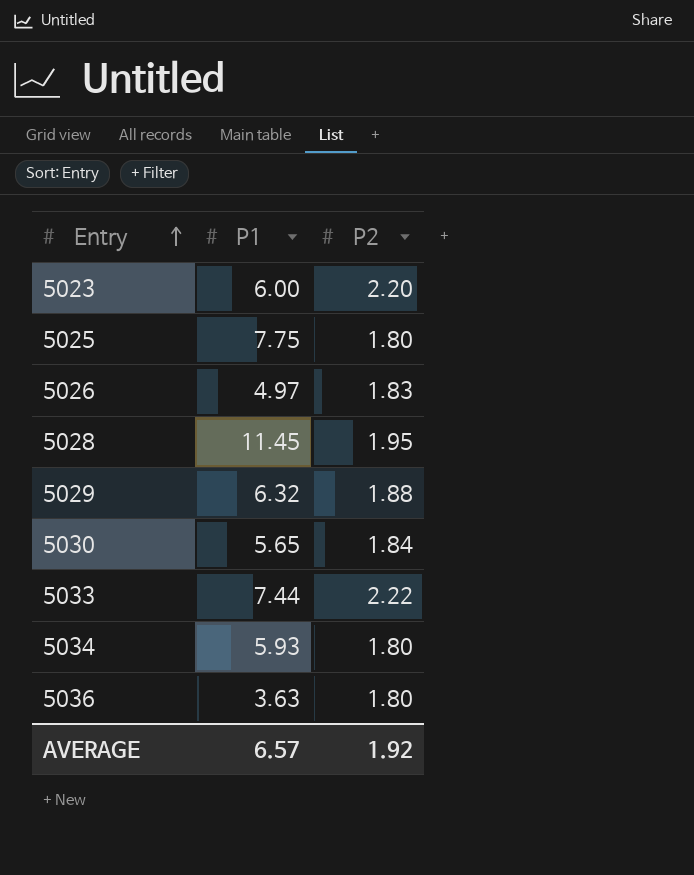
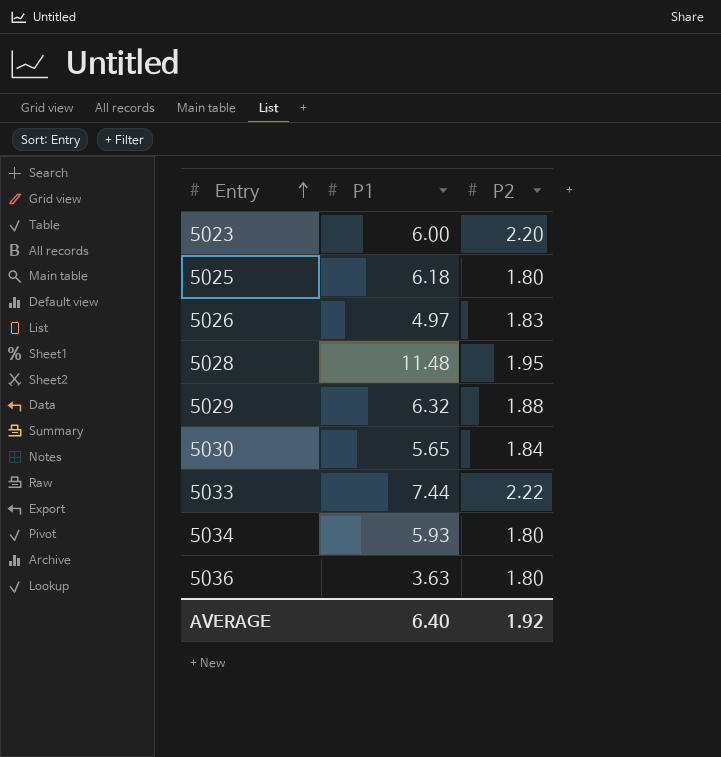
5025 | P1: 7.75 -> 6.18
5028 | P1: 11.45 -> 11.48
AVERAGE | P1: 6.57 -> 6.40

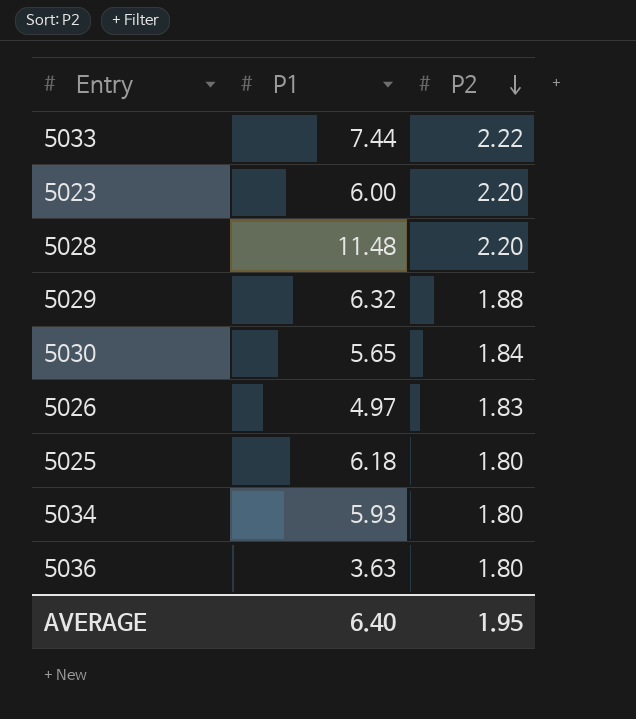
row order: Entry ascending -> P2 descending
5028 | P2: 1.95 -> 2.20
AVERAGE | P2: 1.92 -> 1.95

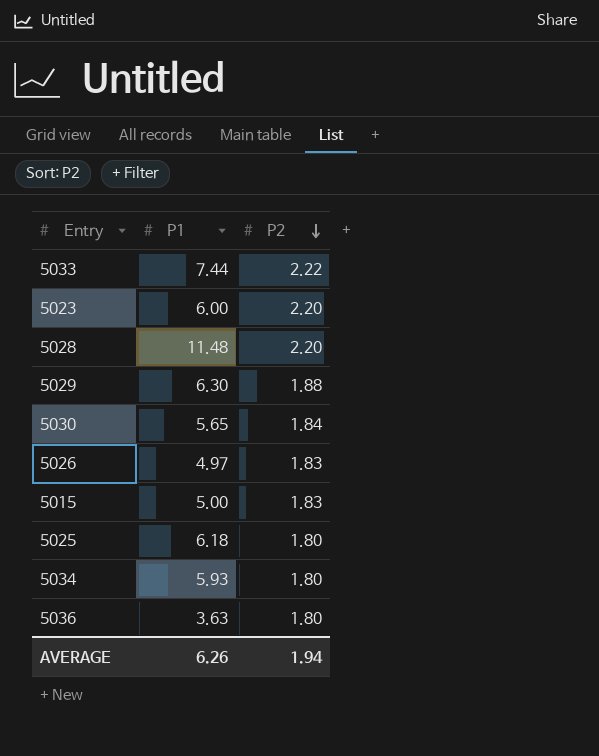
5029 | P1: 6.32 -> 6.30
row 5015: none -> 5.00 | 1.83
AVERAGE | P1: 6.40 -> 6.26
AVERAGE | P2: 1.95 -> 1.94

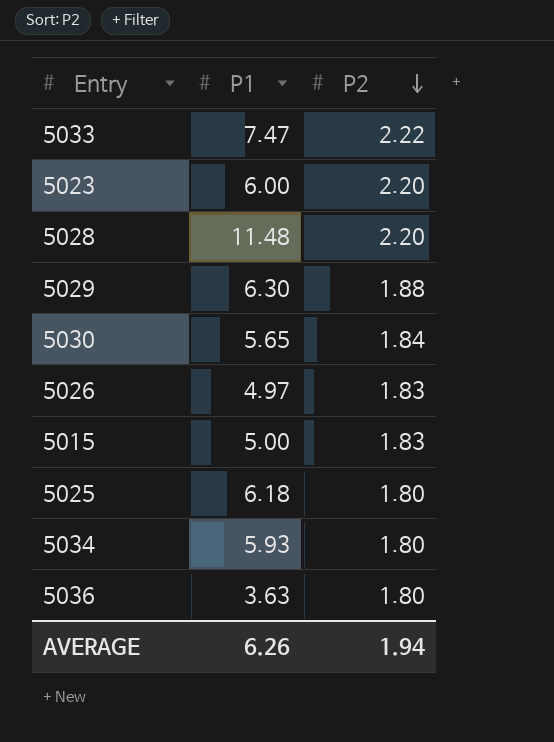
5033 | P1: 7.44 -> 7.47

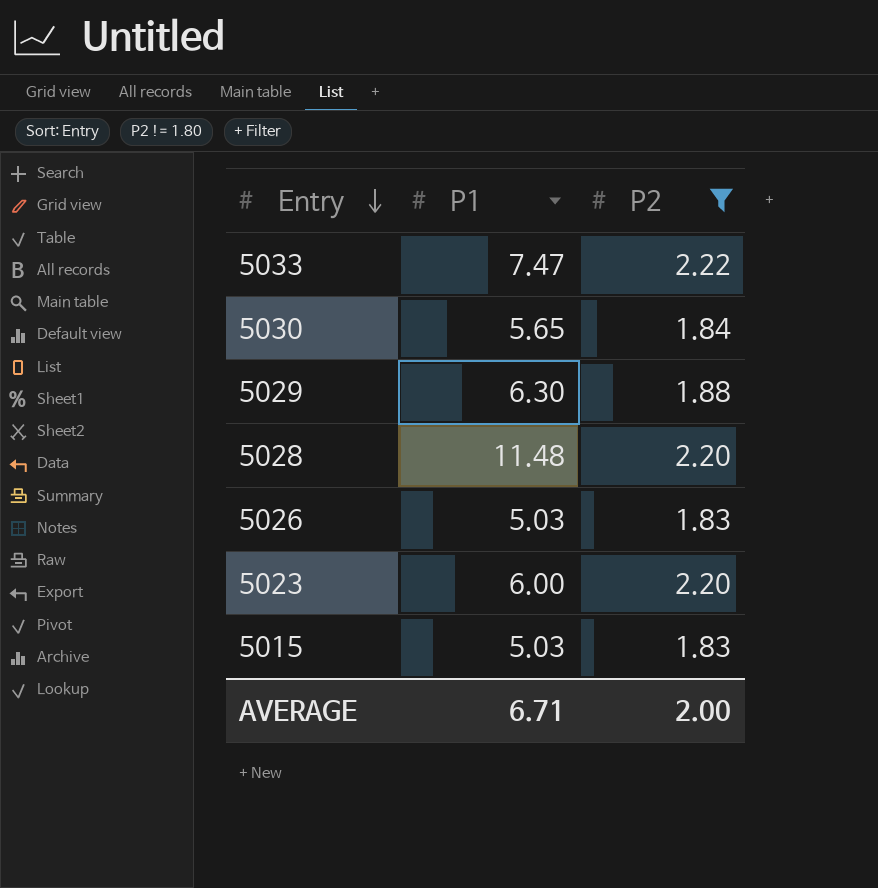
filter: none -> P2 != 1.80
row order: P2 descending -> Entry descending
5026 | P1: 4.97 -> 5.03
5015 | P1: 5.00 -> 5.03
AVERAGE | P1: 6.26 -> 6.71
AVERAGE | P2: 1.94 -> 2.00

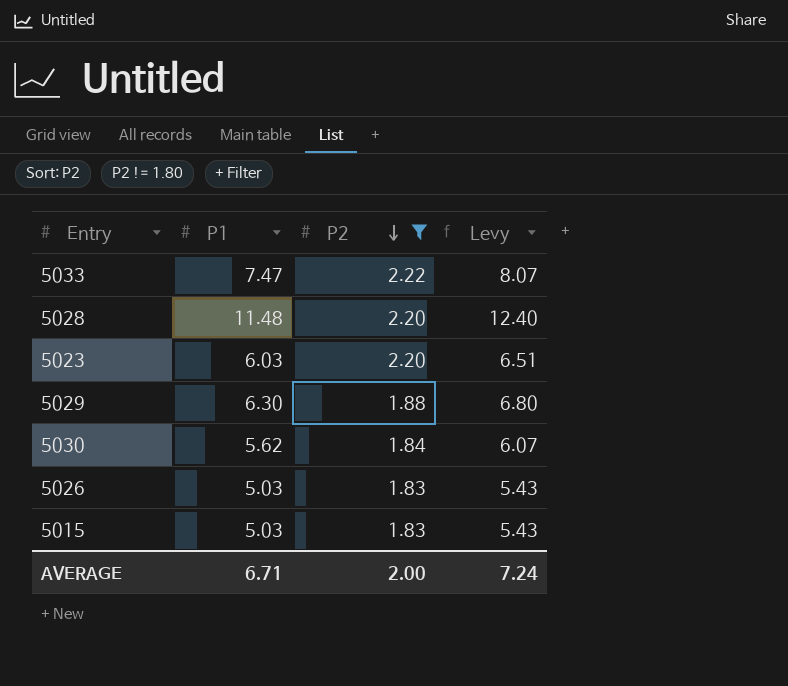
row order: Entry descending -> P2 descending
column Levy | formula: none -> [P1] * 1.08
5023 | P1: 6.00 -> 6.03
5030 | P1: 5.65 -> 5.62

